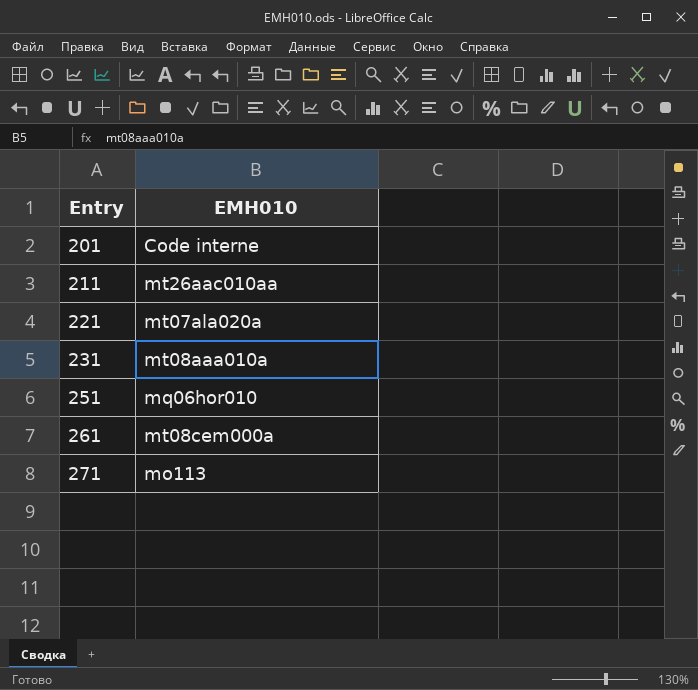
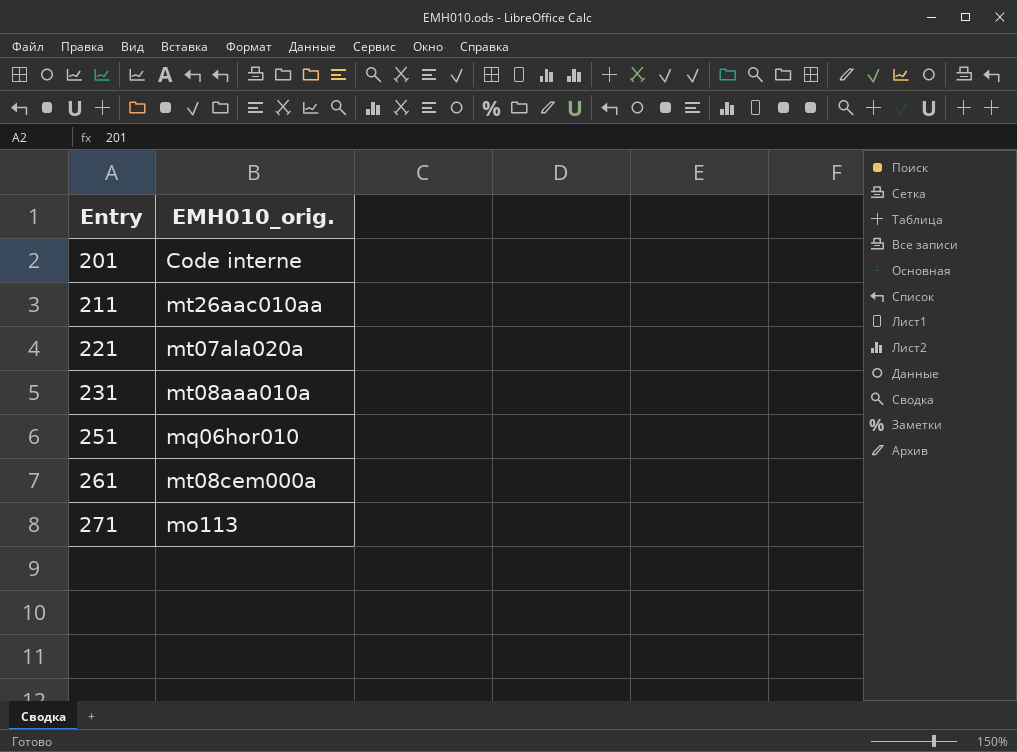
column name: EMH010 -> EMH010_orig.

